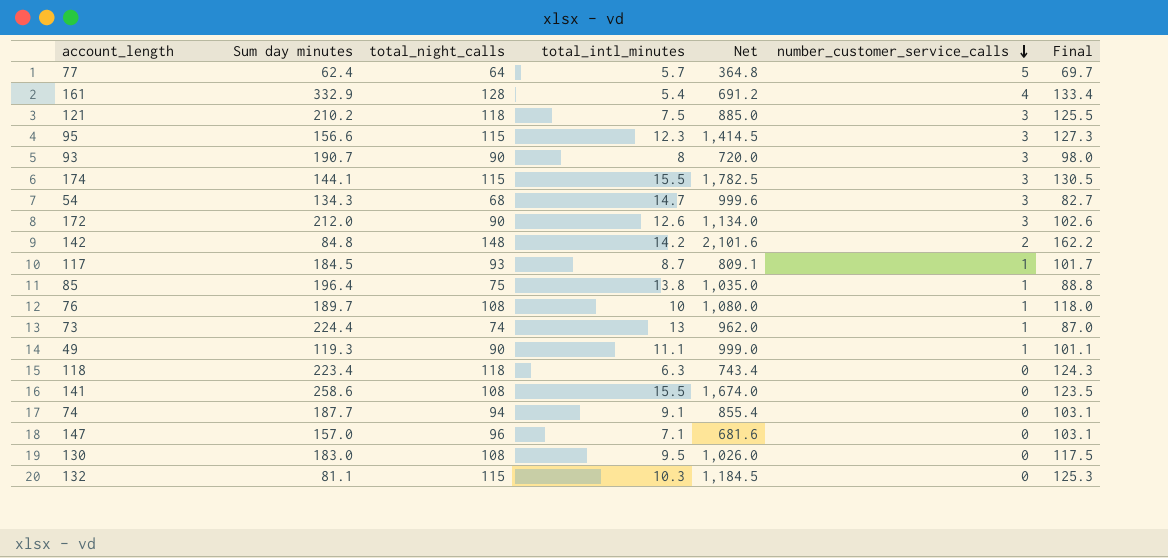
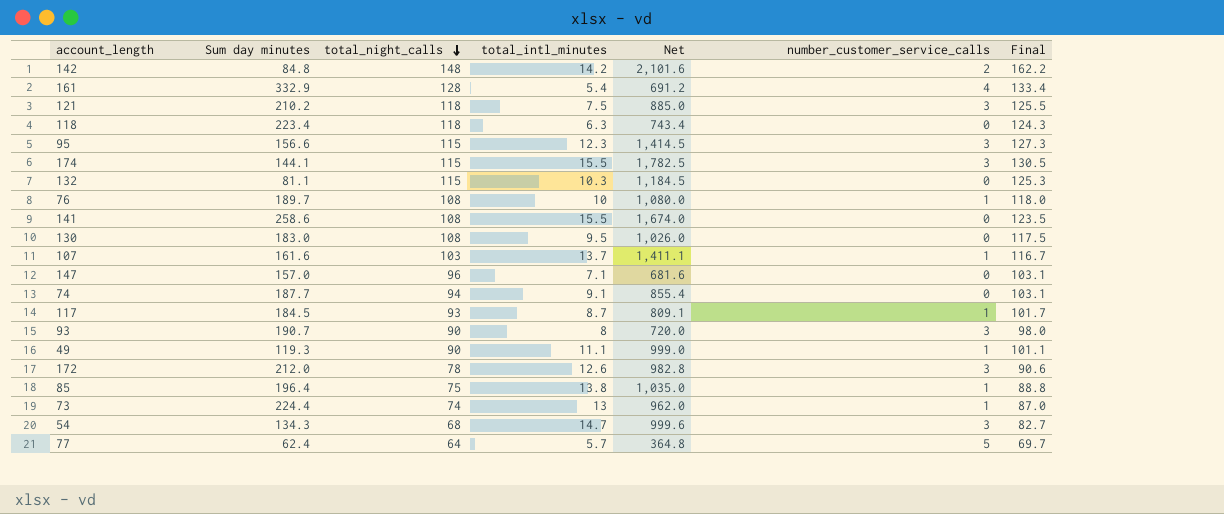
row order: number_customer_service_calls descending -> total_night_calls descending
row 107: none -> 161.6 | 103 | 13.7 | 1,411.1 | 1 | 116.7
172 | total_night_calls: 90 -> 78
172 | Net: 1,134.0 -> 982.8
172 | Final: 102.6 -> 90.6

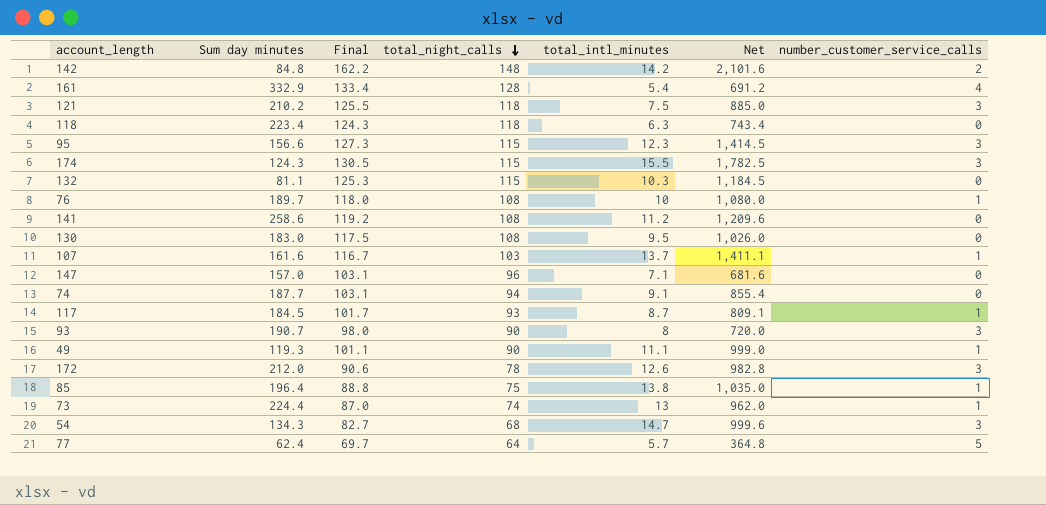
column Final | position: 7 -> 3
174 | Sum day minutes: 144.1 -> 124.3
141 | Final: 123.5 -> 119.2
141 | total_intl_minutes: 15.5 -> 11.2
141 | Net: 1,674.0 -> 1,209.6

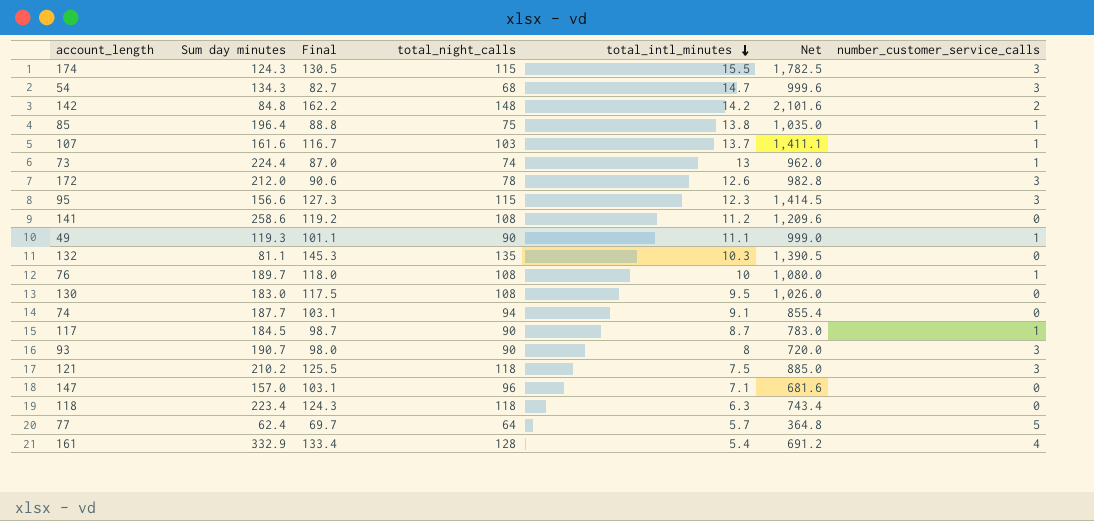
row order: total_night_calls descending -> total_intl_minutes descending
132 | Final: 125.3 -> 145.3
132 | total_night_calls: 115 -> 135
132 | Net: 1,184.5 -> 1,390.5
117 | Final: 101.7 -> 98.7
117 | total_night_calls: 93 -> 90
117 | Net: 809.1 -> 783.0

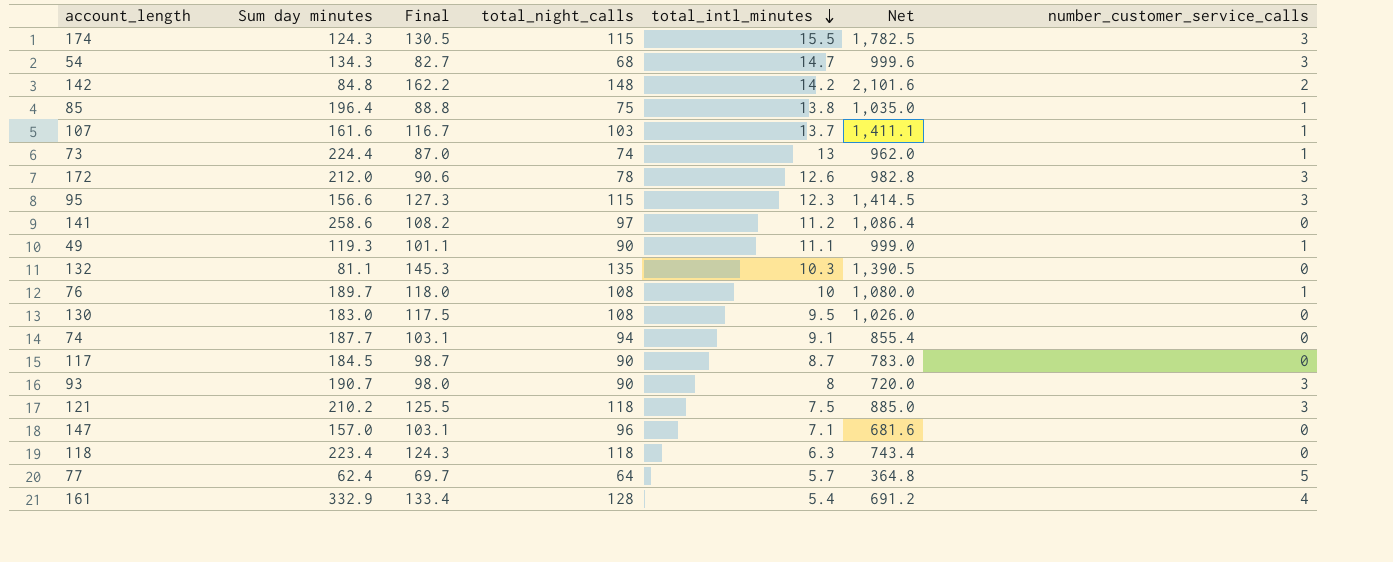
141 | Final: 119.2 -> 108.2
141 | total_night_calls: 108 -> 97
141 | Net: 1,209.6 -> 1,086.4
117 | number_customer_service_calls: 1 -> 0

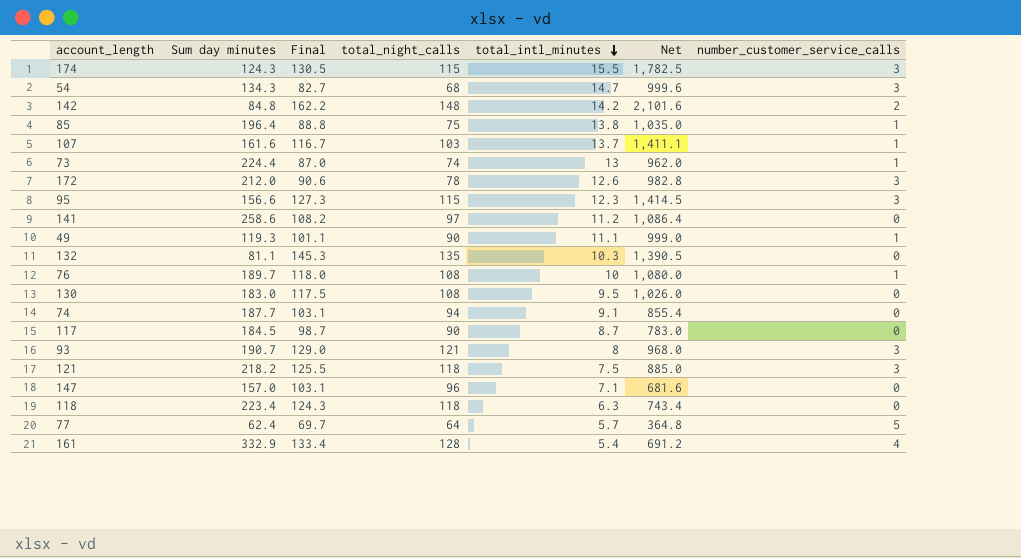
93 | Final: 98.0 -> 129.0
93 | total_night_calls: 90 -> 121
93 | Net: 720.0 -> 968.0
121 | Sum day minutes: 210.2 -> 218.2

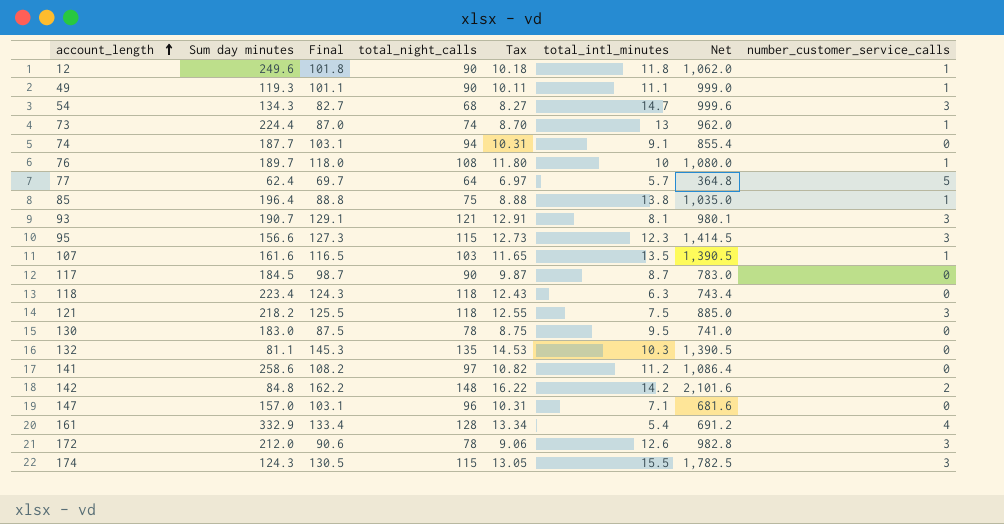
row order: total_intl_minutes descending -> account_length ascending
column Tax | formula: none -> [Final] * 0.1
row 12: none -> 249.6 | 101.8 | 90 | 10.18 | 11.8 | 1,062.0 | 1
93 | Final: 129.0 -> 129.1
93 | total_intl_minutes: 8 -> 8.1
93 | Net: 968.0 -> 980.1
107 | Final: 116.7 -> 116.5
107 | total_intl_minutes: 13.7 -> 13.5
107 | Net: 1,411.1 -> 1,390.5
130 | Final: 117.5 -> 87.5
130 | total_night_calls: 108 -> 78
130 | Net: 1,026.0 -> 741.0

